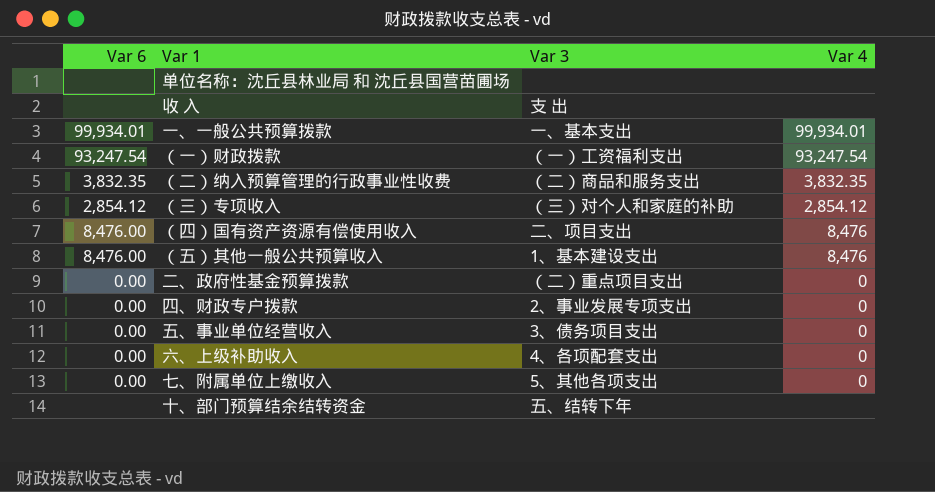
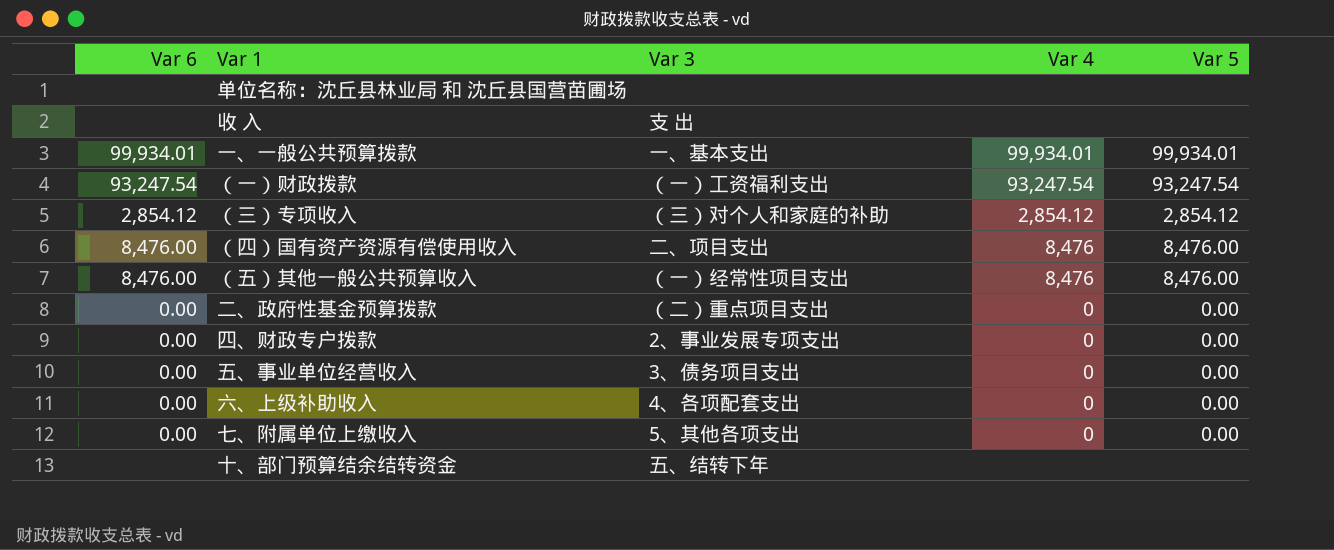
column Var 5 | position: none -> 5
row （二）纳入预算管理的行政事业性收费: 3,832.35 | （二）商品和服务支出 | 3,832.35 -> none
（五）其他一般公共预算收入 | Var 3: 1、基本建设支出 -> （一）经常性项目支出

